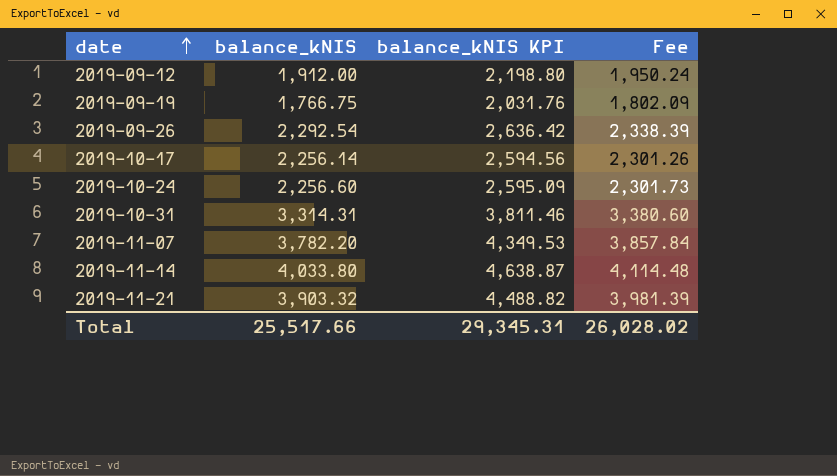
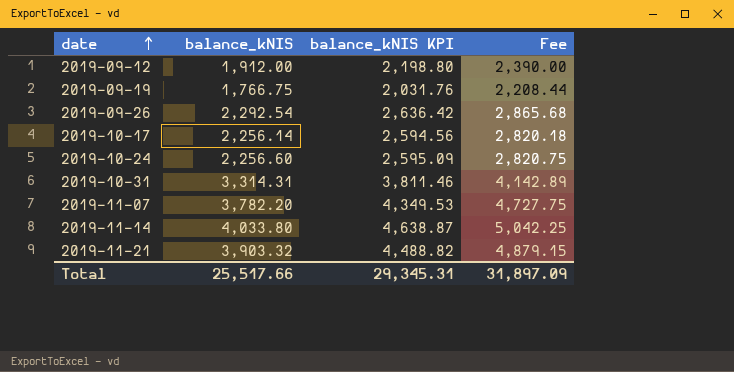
column Fee | formula: [balance_kNIS] * 1.02 -> [balance_kNIS] * 1.25
Total | Fee: 26,028.02 -> 31,897.09

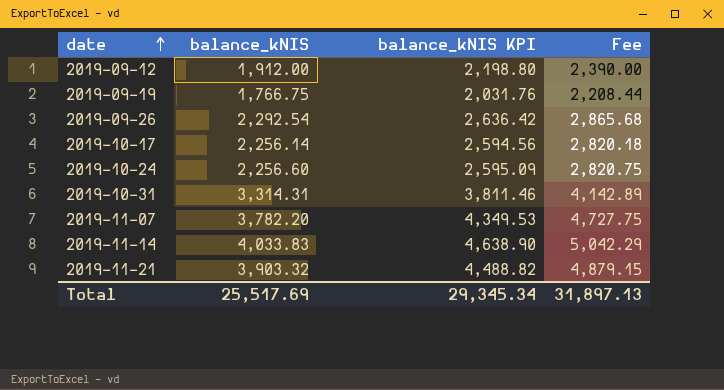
2019-11-14 | balance_kNIS: 4,033.80 -> 4,033.83
2019-11-14 | balance_kNIS KPI: 4,638.87 -> 4,638.90
2019-11-14 | Fee: 5,042.25 -> 5,042.29
Total | balance_kNIS: 25,517.66 -> 25,517.69
Total | balance_kNIS KPI: 29,345.31 -> 29,345.34
Total | Fee: 31,897.09 -> 31,897.13

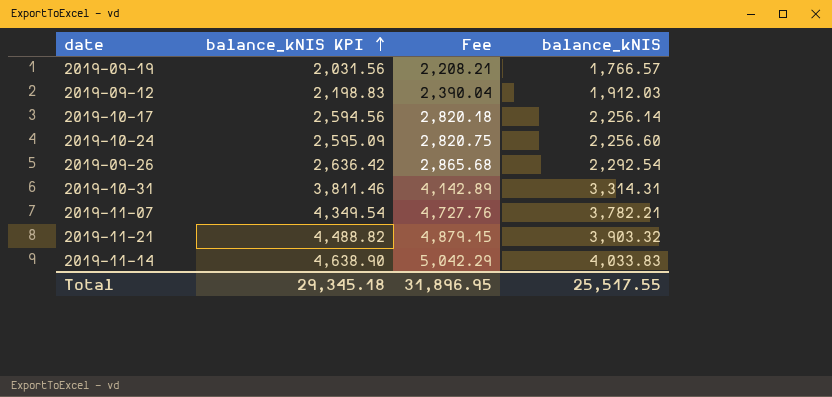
row order: date ascending -> balance_kNIS KPI ascending
column balance_kNIS | position: 2 -> 4
2019-09-19 | balance_kNIS KPI: 2,031.76 -> 2,031.56
2019-09-19 | Fee: 2,208.44 -> 2,208.21
2019-09-19 | balance_kNIS: 1,766.75 -> 1,766.57
2019-09-12 | balance_kNIS KPI: 2,198.80 -> 2,198.83
2019-09-12 | Fee: 2,390.00 -> 2,390.04
2019-09-12 | balance_kNIS: 1,912.00 -> 1,912.03
2019-11-07 | balance_kNIS KPI: 4,349.53 -> 4,349.54
2019-11-07 | Fee: 4,727.75 -> 4,727.76
2019-11-07 | balance_kNIS: 3,782.20 -> 3,782.21
Total | balance_kNIS KPI: 29,345.34 -> 29,345.18
Total | Fee: 31,897.13 -> 31,896.95
Total | balance_kNIS: 25,517.69 -> 25,517.55

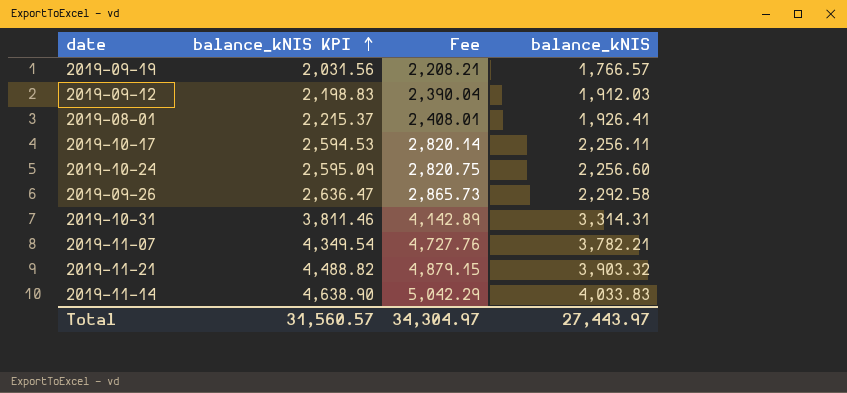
row 2019-08-01: none -> 2,215.37 | 2,408.01 | 1,926.41
2019-10-17 | balance_kNIS KPI: 2,594.56 -> 2,594.53
2019-10-17 | Fee: 2,820.18 -> 2,820.14
2019-10-17 | balance_kNIS: 2,256.14 -> 2,256.11
2019-09-26 | balance_kNIS KPI: 2,636.42 -> 2,636.47
2019-09-26 | Fee: 2,865.68 -> 2,865.73
2019-09-26 | balance_kNIS: 2,292.54 -> 2,292.58
Total | balance_kNIS KPI: 29,345.18 -> 31,560.57
Total | Fee: 31,896.95 -> 34,304.97
Total | balance_kNIS: 25,517.55 -> 27,443.97

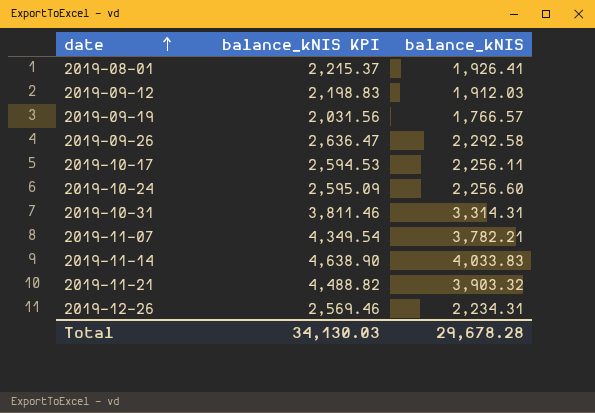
row order: balance_kNIS KPI ascending -> date ascending
column Fee | formula: [balance_kNIS] * 1.25 -> none
row 2019-12-26: none -> 2,569.46 | 2,234.31
Total | balance_kNIS KPI: 31,560.57 -> 34,130.03
Total | balance_kNIS: 27,443.97 -> 29,678.28

